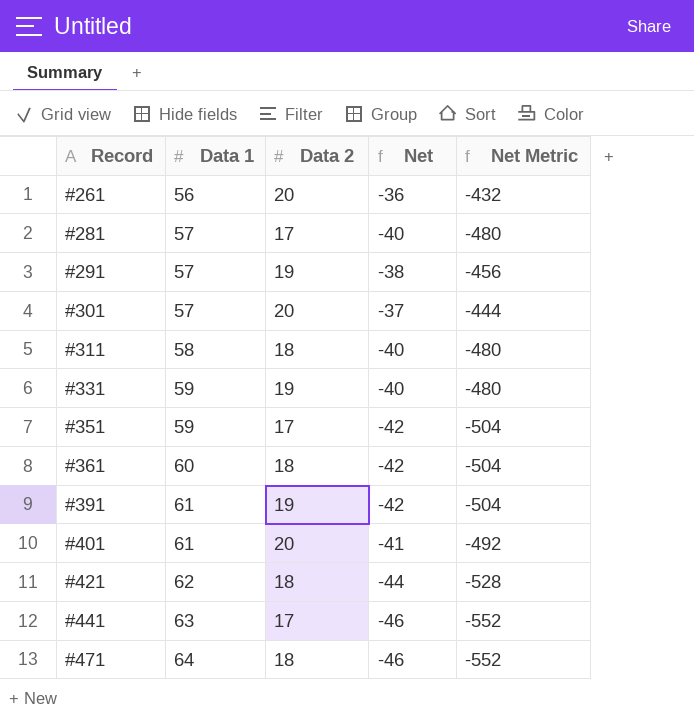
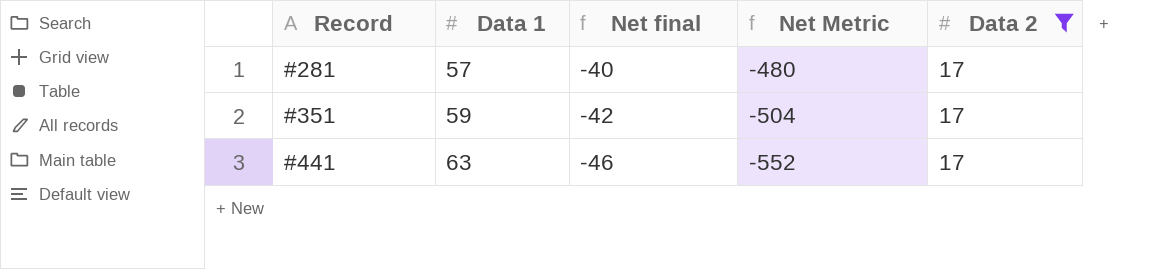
filter: none -> Data 2 = 17
column name: Net -> Net final
column Data 2 | position: 3 -> 5

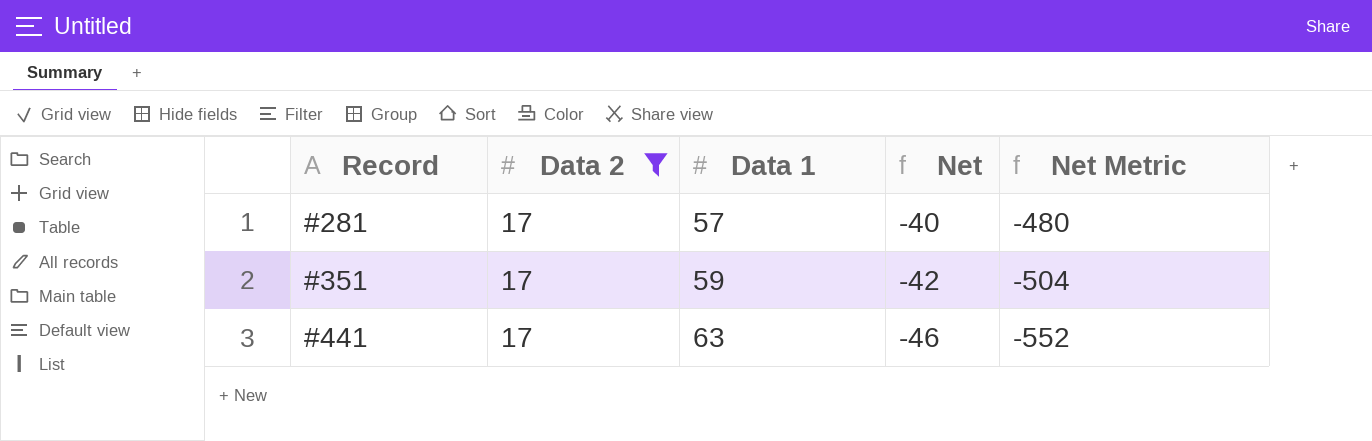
column Data 2 | position: 5 -> 2
column name: Net final -> Net

